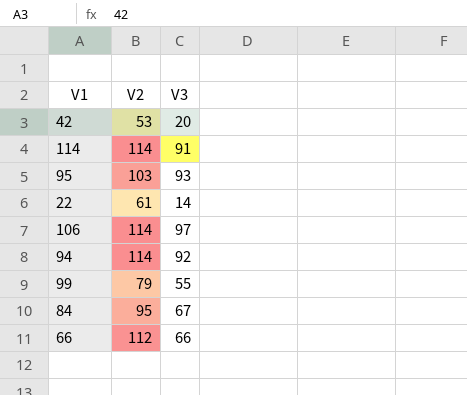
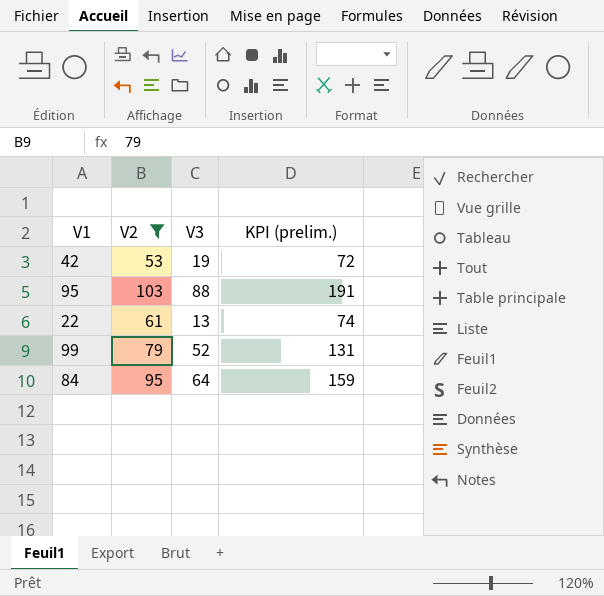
filter: none -> V2 <= 103
column KPI (prelim.) | formula: none -> [V2] + [V3]
42 | V3: 20 -> 19
95 | V3: 93 -> 88
22 | V3: 14 -> 13
99 | V3: 55 -> 52
84 | V3: 67 -> 64

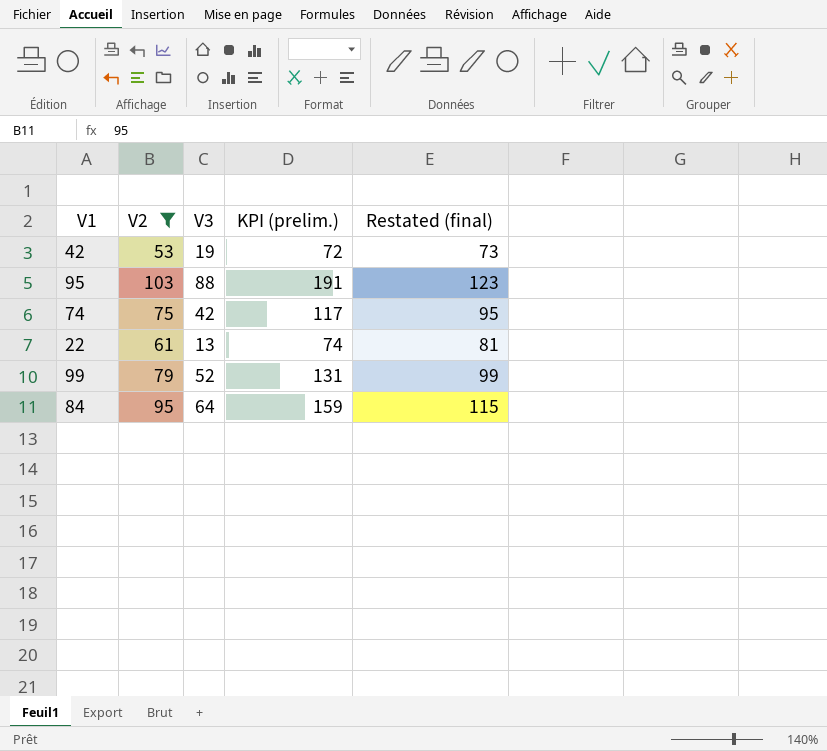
column Restated (final) | formula: none -> [V2] + 20
row 74: none -> 75 | 42 | 117 | 95

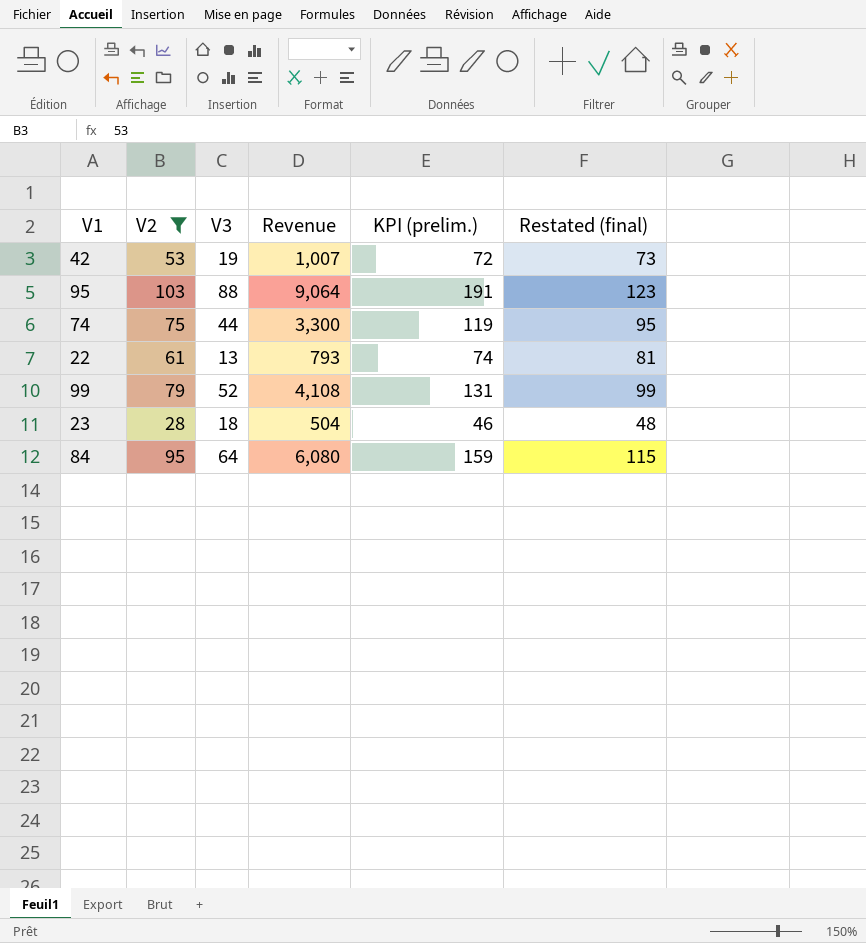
column Revenue | formula: none -> [V2] * [V3]
74 | V3: 42 -> 44
74 | KPI (prelim.): 117 -> 119
row 23: none -> 28 | 18 | 504 | 46 | 48

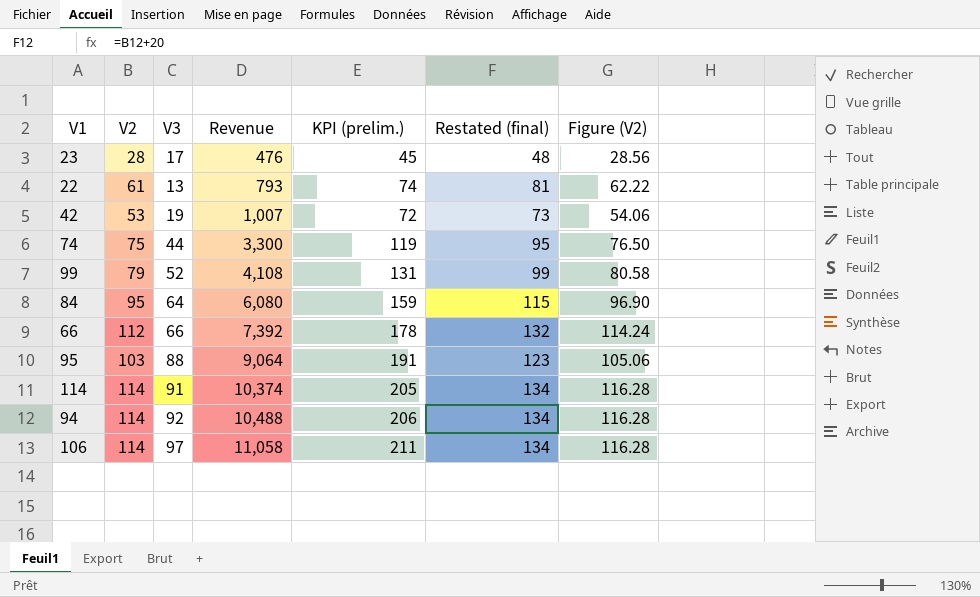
filter: V2 <= 103 -> none
row order: none -> Revenue ascending
column Figure (V2) | formula: none -> [V2] * 1.02
23 | V3: 18 -> 17
23 | Revenue: 504 -> 476
23 | KPI (prelim.): 46 -> 45

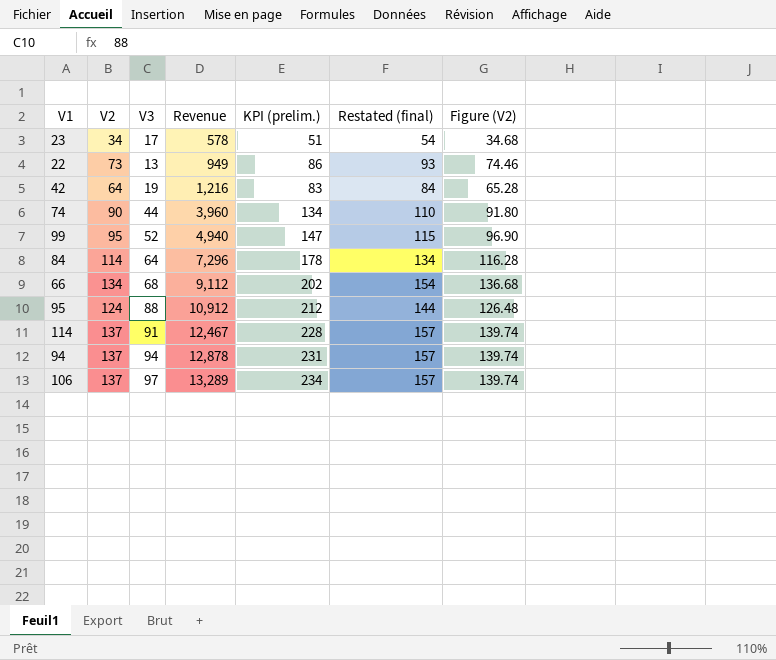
23 | V2: 28 -> 34
23 | Revenue: 476 -> 578
23 | KPI (prelim.): 45 -> 51
23 | Restated (final): 48 -> 54
23 | Figure (V2): 28.56 -> 34.68
22 | V2: 61 -> 73
22 | Revenue: 793 -> 949
22 | KPI (prelim.): 74 -> 86
22 | Restated (final): 81 -> 93
22 | Figure (V2): 62.22 -> 74.46
42 | V2: 53 -> 64
42 | Revenue: 1,007 -> 1,216
42 | KPI (prelim.): 72 -> 83
42 | Restated (final): 73 -> 84
42 | Figure (V2): 54.06 -> 65.28
74 | V2: 75 -> 90
74 | Revenue: 3,300 -> 3,960
74 | KPI (prelim.): 119 -> 134
74 | Restated (final): 95 -> 110
74 | Figure (V2): 76.50 -> 91.80
99 | V2: 79 -> 95
99 | Revenue: 4,108 -> 4,940
99 | KPI (prelim.): 131 -> 147
99 | Restated (final): 99 -> 115
99 | Figure (V2): 80.58 -> 96.90
84 | V2: 95 -> 114
84 | Revenue: 6,080 -> 7,296
84 | KPI (prelim.): 159 -> 178
84 | Restated (final): 115 -> 134
84 | Figure (V2): 96.90 -> 116.28
66 | V2: 112 -> 134
66 | V3: 66 -> 68
66 | Revenue: 7,392 -> 9,112
66 | KPI (prelim.): 178 -> 202
66 | Restated (final): 132 -> 154
66 | Figure (V2): 114.24 -> 136.68
95 | V2: 103 -> 124
95 | Revenue: 9,064 -> 10,912
95 | KPI (prelim.): 191 -> 212
95 | Restated (final): 123 -> 144
95 | Figure (V2): 105.06 -> 126.48
114 | V2: 114 -> 137
114 | Revenue: 10,374 -> 12,467
114 | KPI (prelim.): 205 -> 228
114 | Restated (final): 134 -> 157
114 | Figure (V2): 116.28 -> 139.74
94 | V2: 114 -> 137
94 | V3: 92 -> 94
94 | Revenue: 10,488 -> 12,878
94 | KPI (prelim.): 206 -> 231
94 | Restated (final): 134 -> 157
94 | Figure (V2): 116.28 -> 139.74
106 | V2: 114 -> 137
106 | Revenue: 11,058 -> 13,289
106 | KPI (prelim.): 211 -> 234
106 | Restated (final): 134 -> 157
106 | Figure (V2): 116.28 -> 139.74

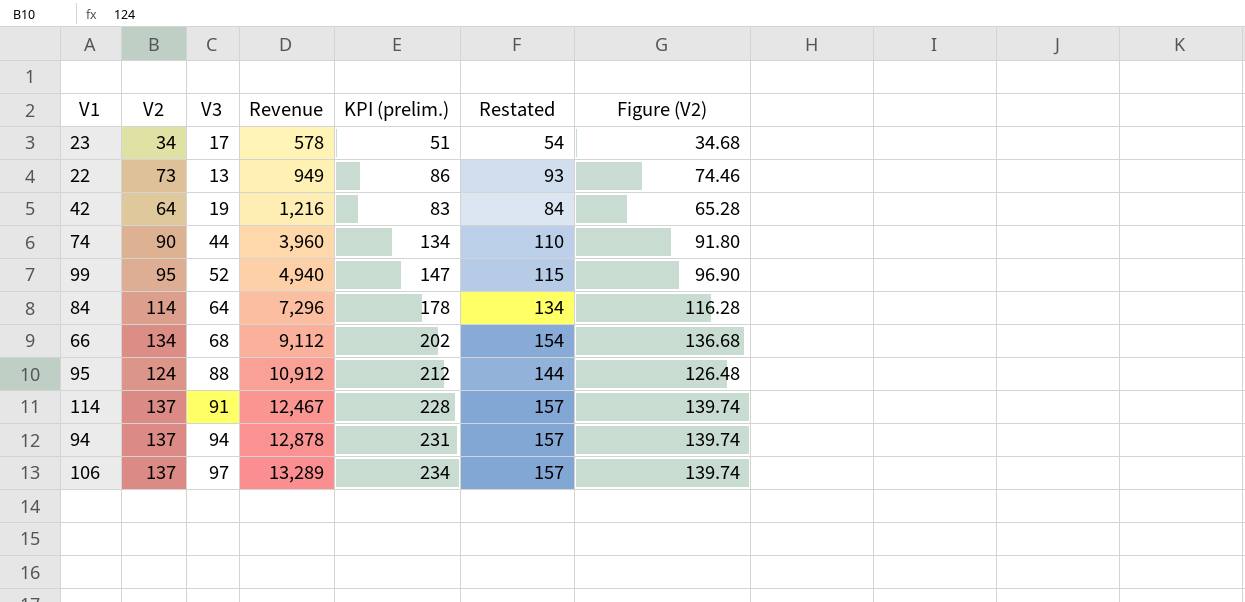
column name: Restated (final) -> Restated

